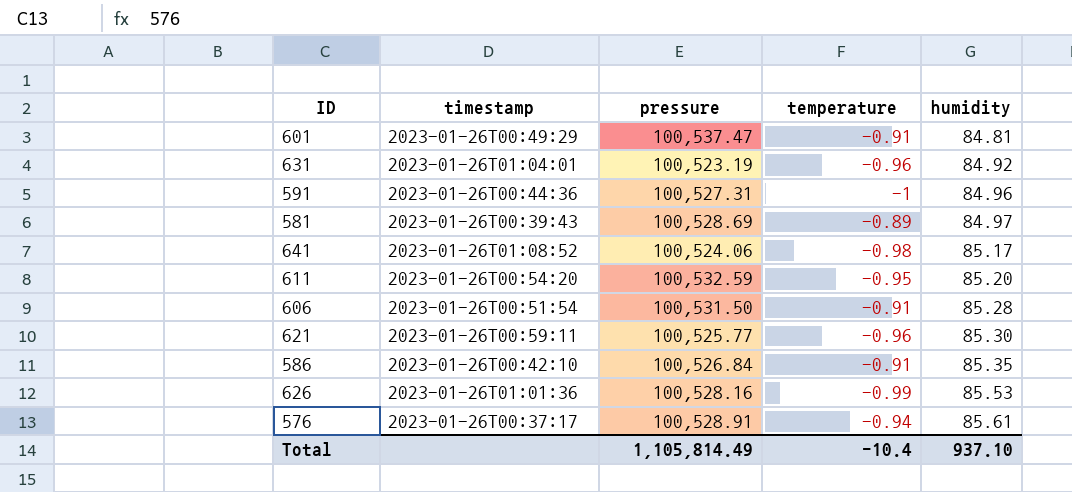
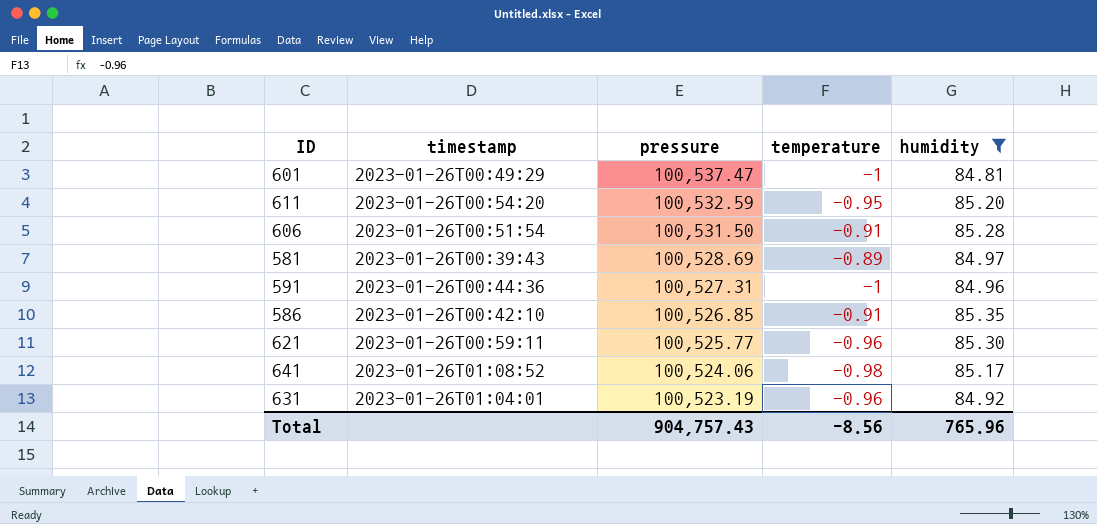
filter: none -> humidity <= 85.35
row order: humidity ascending -> pressure descending
601 | temperature: -0.91 -> -1
586 | pressure: 100,526.84 -> 100,526.85
Total | pressure: 1,105,814.49 -> 904,757.43
Total | temperature: -10.4 -> -8.56
Total | humidity: 937.10 -> 765.96

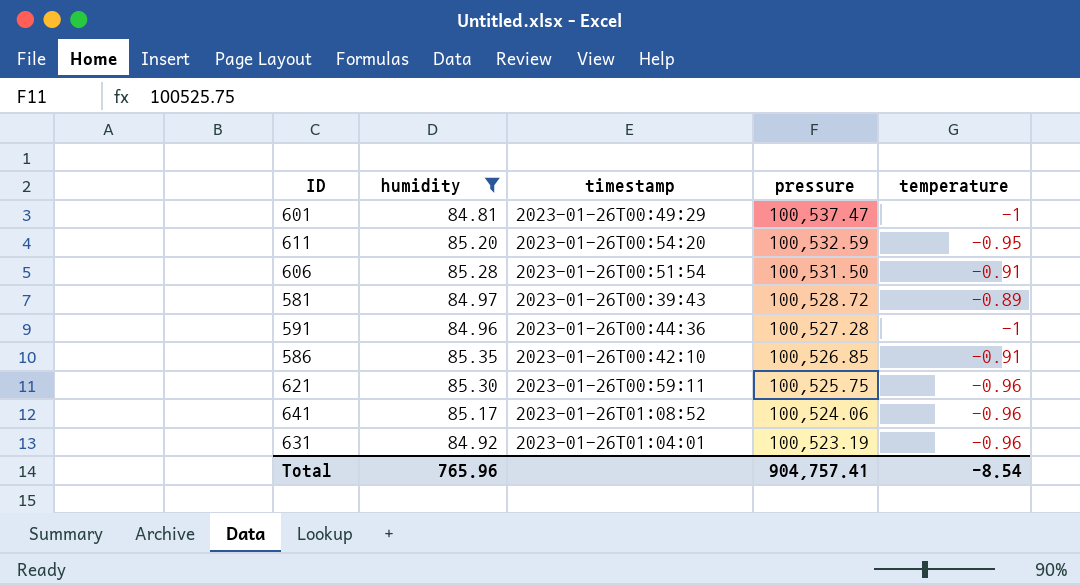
column humidity | position: 5 -> 2
581 | pressure: 100,528.69 -> 100,528.72
591 | pressure: 100,527.31 -> 100,527.28
621 | pressure: 100,525.77 -> 100,525.75
641 | temperature: -0.98 -> -0.96
Total | pressure: 904,757.43 -> 904,757.41
Total | temperature: -8.56 -> -8.54

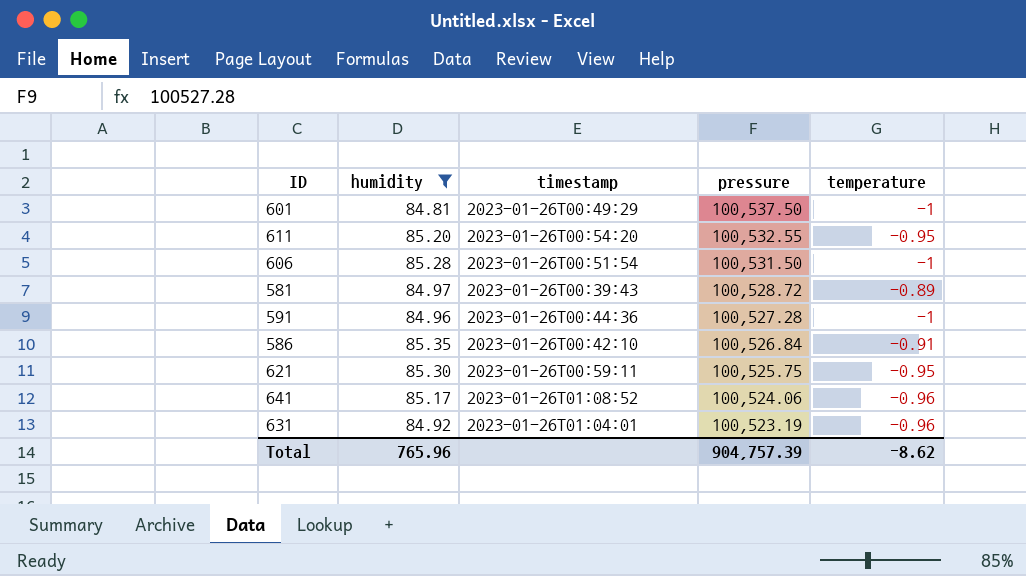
601 | pressure: 100,537.47 -> 100,537.50
611 | pressure: 100,532.59 -> 100,532.55
606 | temperature: -0.91 -> -1
586 | pressure: 100,526.85 -> 100,526.84
621 | temperature: -0.96 -> -0.95
Total | pressure: 904,757.41 -> 904,757.39
Total | temperature: -8.54 -> -8.62

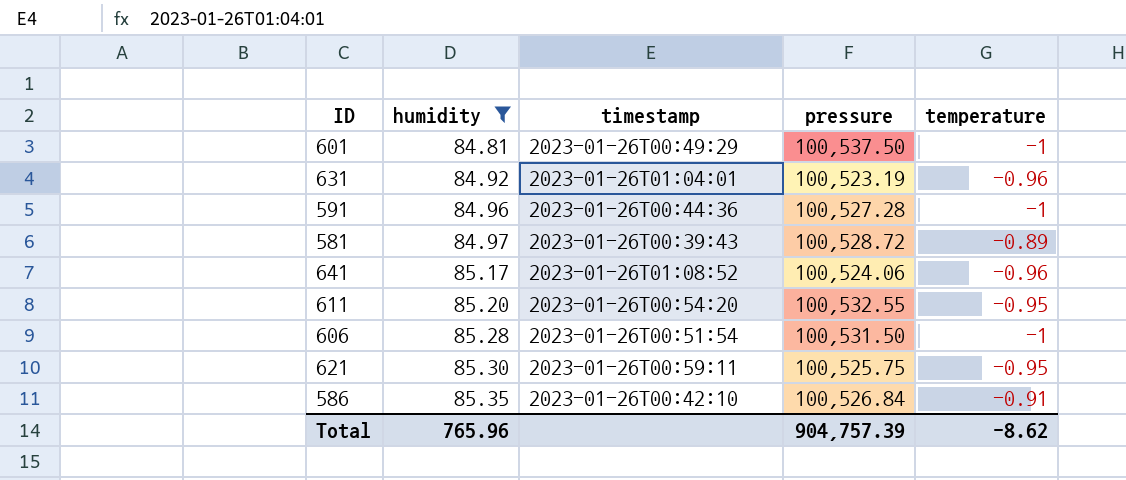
row order: pressure descending -> humidity ascending

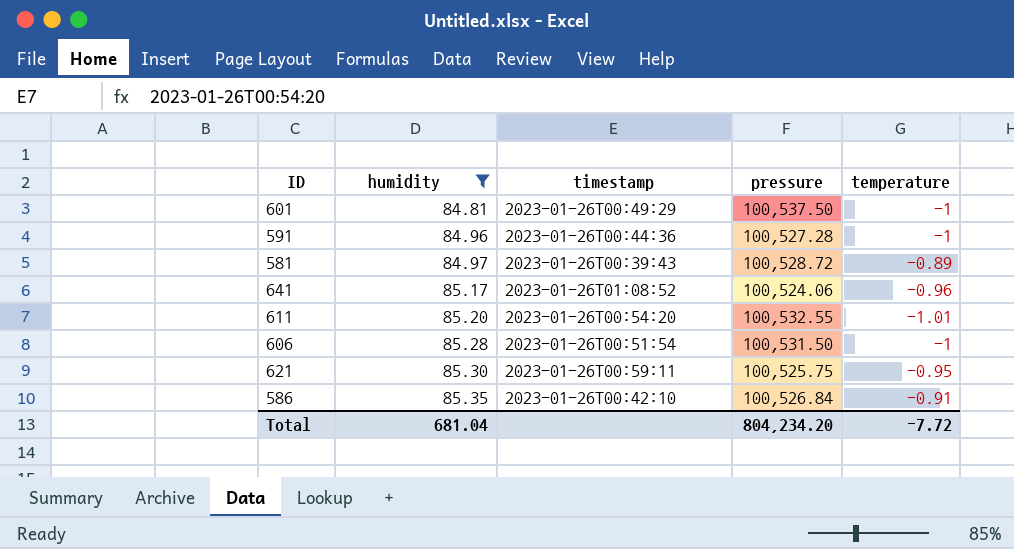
row 631: 84.92 | 2023-01-26T01:04:01 | 100,523.19 | -0.96 -> none
611 | temperature: -0.95 -> -1.01
Total | humidity: 765.96 -> 681.04
Total | pressure: 904,757.39 -> 804,234.20
Total | temperature: -8.62 -> -7.72

